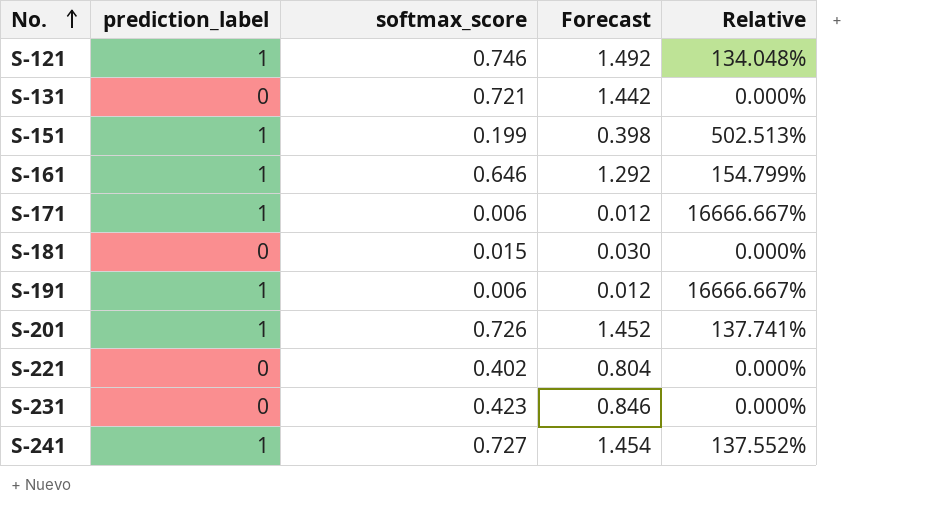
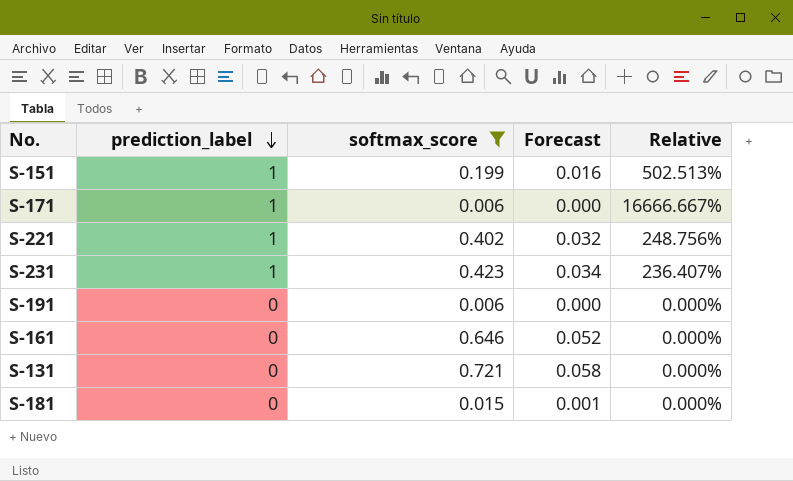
filter: none -> softmax_score <= 0.721
row order: No. ascending -> prediction_label descending
column Forecast | formula: [softmax_score] * 2 -> [softmax_score] * 0.08
S-221 | prediction_label: 0 -> 1
S-221 | Relative: 0.000% -> 248.756%
S-231 | prediction_label: 0 -> 1
S-231 | Relative: 0.000% -> 236.407%
S-191 | prediction_label: 1 -> 0
S-191 | Relative: 16666.667% -> 0.000%
S-161 | prediction_label: 1 -> 0
S-161 | Relative: 154.799% -> 0.000%

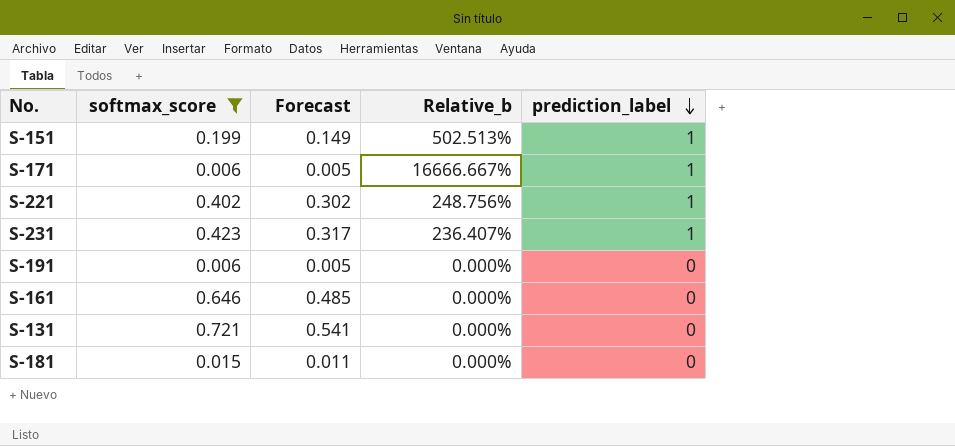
column Forecast | formula: [softmax_score] * 0.08 -> [softmax_score] * 0.75
column name: Relative -> Relative_b
column prediction_label | position: 2 -> 5

